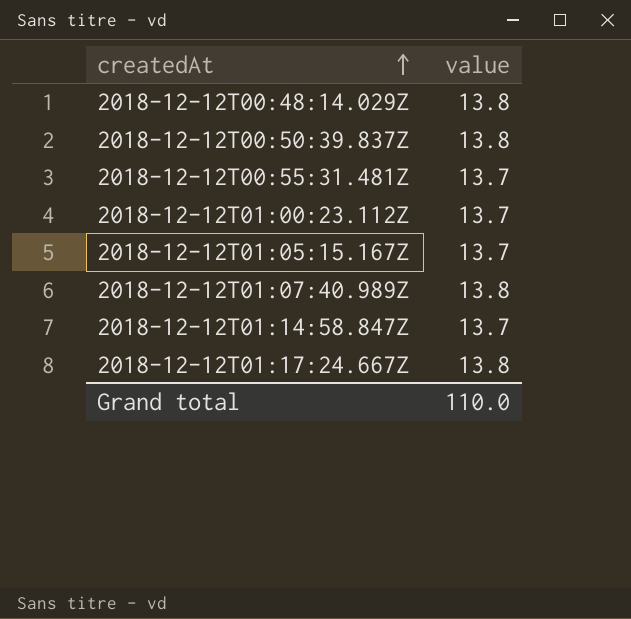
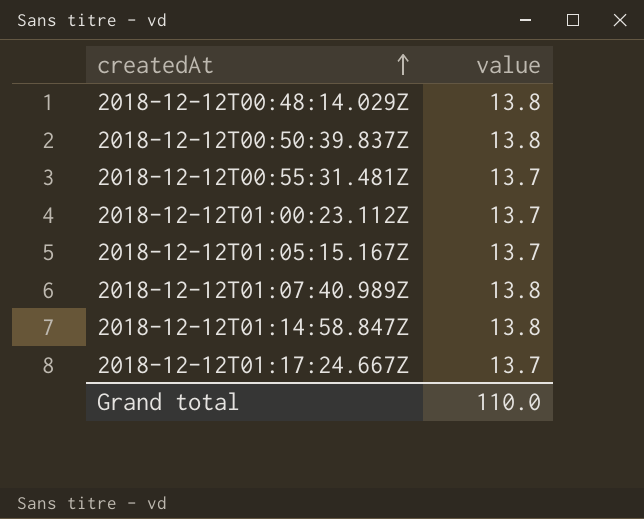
2018-12-12T01:14:58.847Z | value: 13.7 -> 13.8
2018-12-12T01:17:24.667Z | value: 13.8 -> 13.7

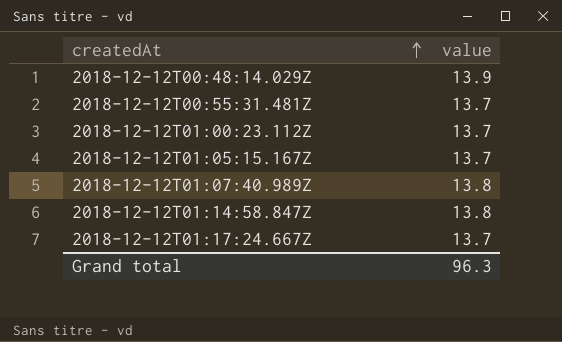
row 2018-12-12T00:50:39.837Z: 13.8 -> none
2018-12-12T00:48:14.029Z | value: 13.8 -> 13.9
Grand total | value: 110.0 -> 96.3

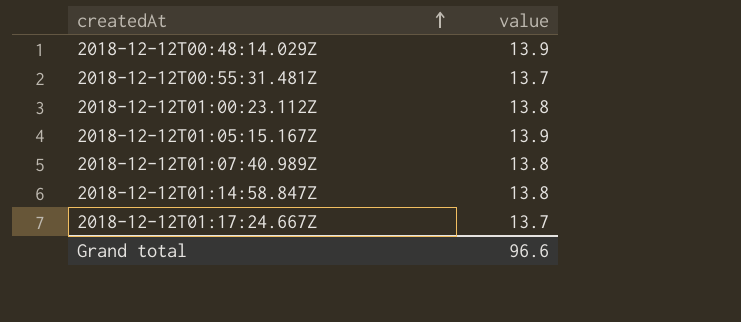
2018-12-12T01:00:23.112Z | value: 13.7 -> 13.8
2018-12-12T01:05:15.167Z | value: 13.7 -> 13.9
Grand total | value: 96.3 -> 96.6

